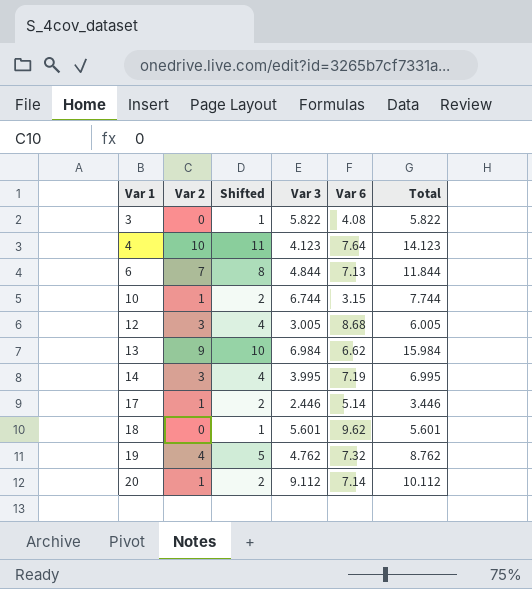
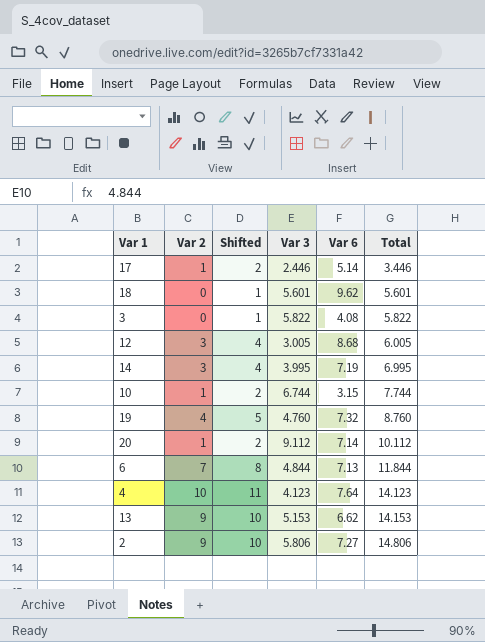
row order: Var 1 ascending -> Total ascending
19 | Var 3: 4.762 -> 4.760
19 | Total: 8.762 -> 8.760
13 | Var 3: 6.984 -> 5.153
13 | Total: 15.984 -> 14.153
row 2: none -> 9 | 10 | 5.806 | 7.27 | 14.806

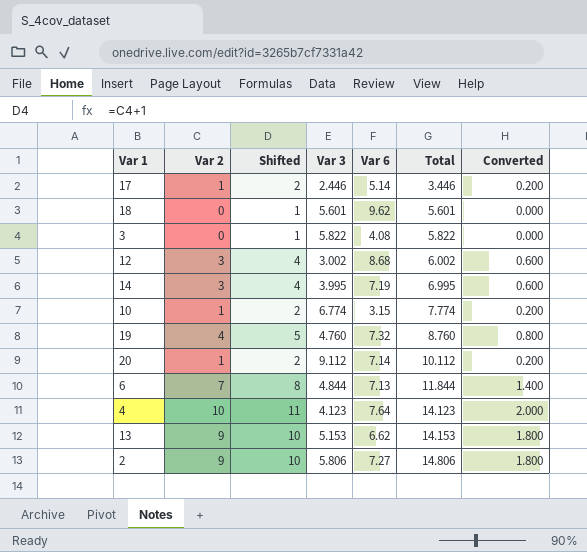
column Converted | formula: none -> [Var 2] * 0.2
12 | Var 3: 3.005 -> 3.002
12 | Total: 6.005 -> 6.002
10 | Var 3: 6.744 -> 6.774
10 | Total: 7.744 -> 7.774

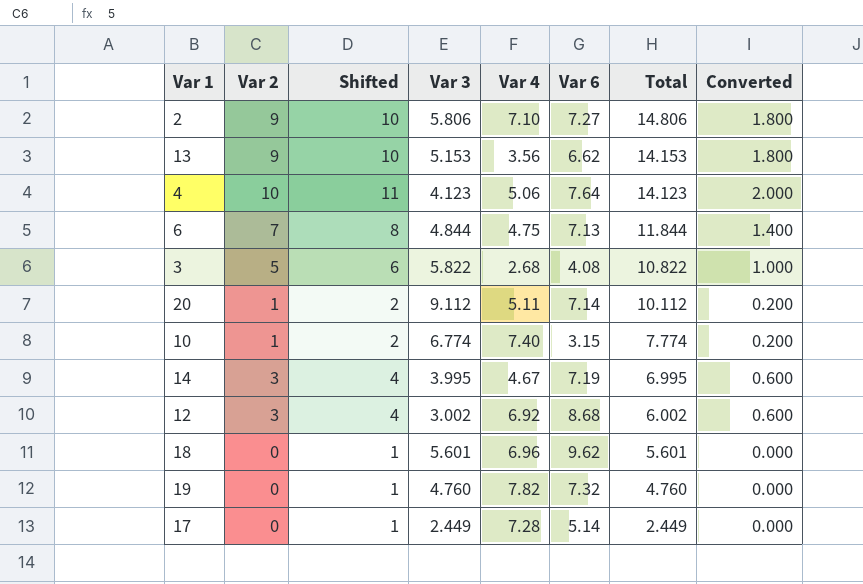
row order: Total ascending -> Total descending
column Var 4 | position: none -> 5
3 | Var 2: 0 -> 5
3 | Shifted: 1 -> 6
3 | Total: 5.822 -> 10.822
3 | Converted: 0.000 -> 1.000
19 | Var 2: 4 -> 0
19 | Shifted: 5 -> 1
19 | Total: 8.760 -> 4.760
19 | Converted: 0.800 -> 0.000
17 | Var 2: 1 -> 0
17 | Shifted: 2 -> 1
17 | Var 3: 2.446 -> 2.449
17 | Total: 3.446 -> 2.449
17 | Converted: 0.200 -> 0.000

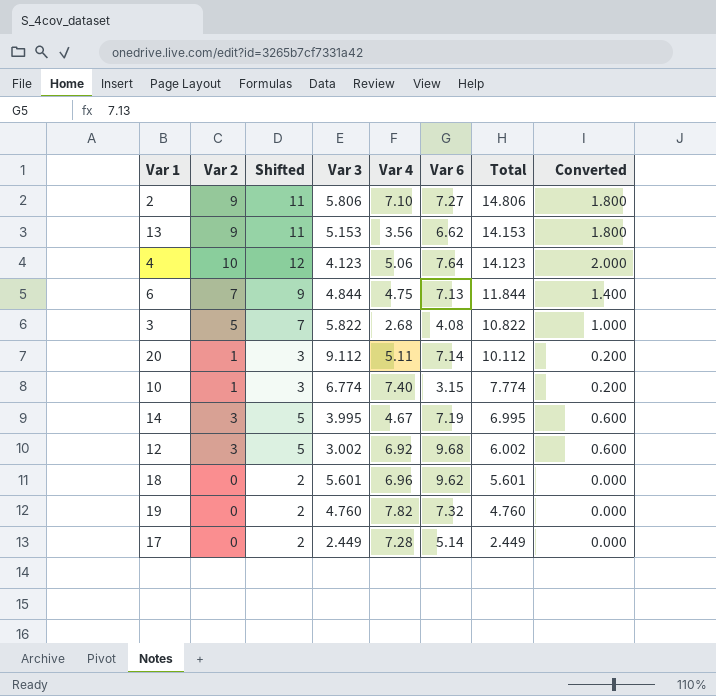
column Shifted | formula: [Var 2] + 1 -> [Var 2] + 2
12 | Var 6: 8.68 -> 9.68

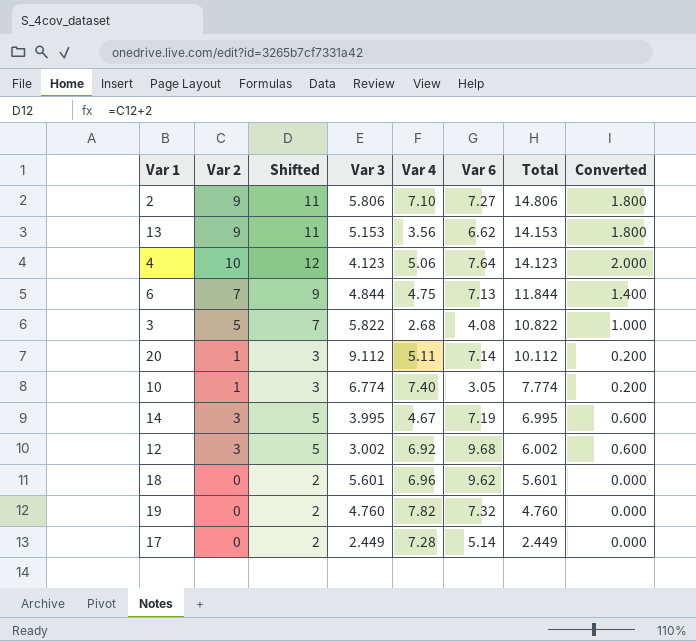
10 | Var 6: 3.15 -> 3.05

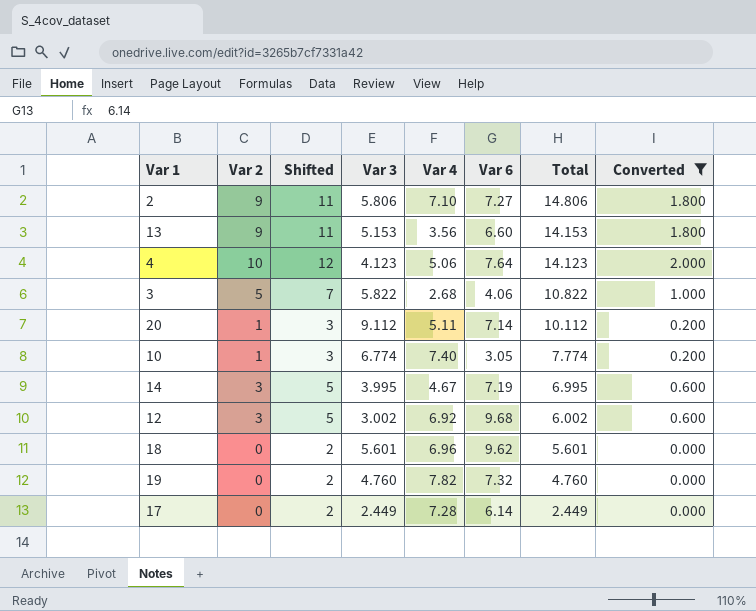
filter: none -> Converted != 1.400
13 | Var 6: 6.62 -> 6.60
3 | Var 6: 4.08 -> 4.06
17 | Var 6: 5.14 -> 6.14

